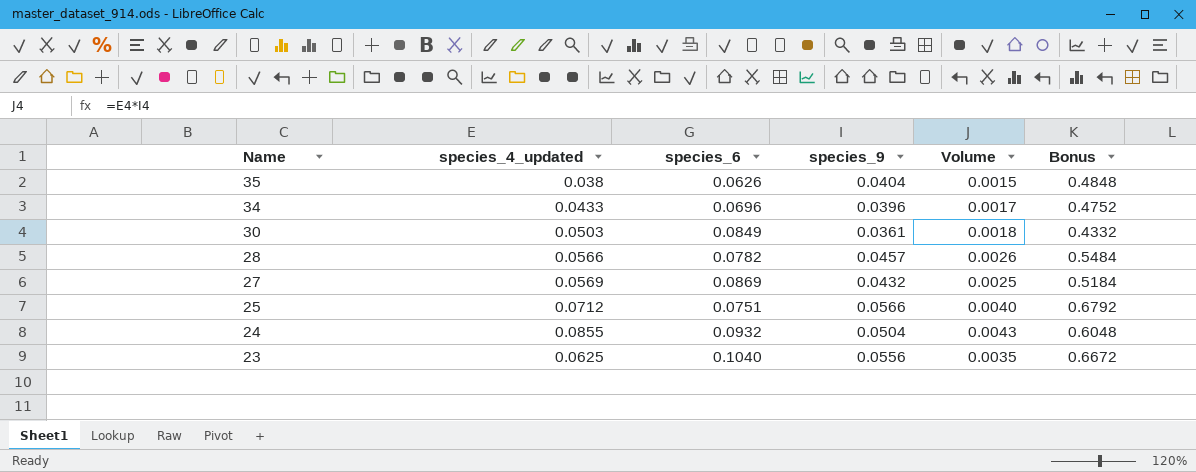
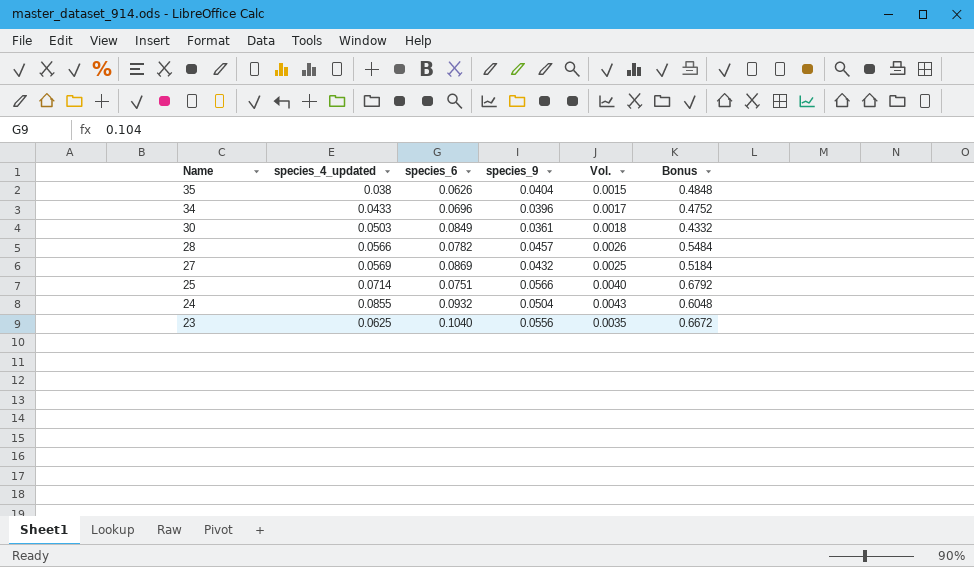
column name: Volume -> Vol.
25 | species_4_updated: 0.0712 -> 0.0714

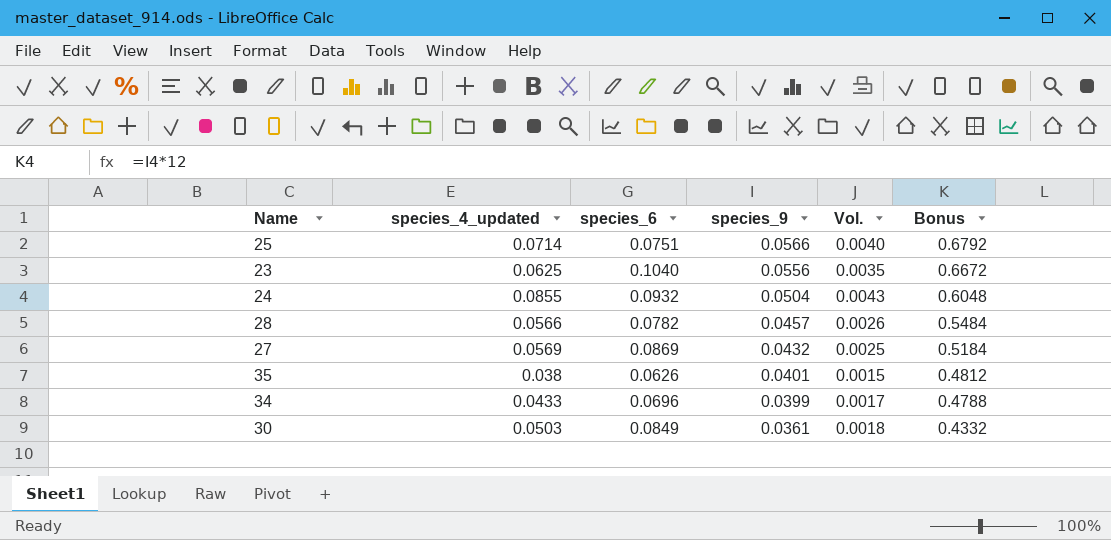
row order: Name descending -> species_9 descending
35 | species_9: 0.0404 -> 0.0401
35 | Bonus: 0.4848 -> 0.4812
34 | species_9: 0.0396 -> 0.0399
34 | Bonus: 0.4752 -> 0.4788

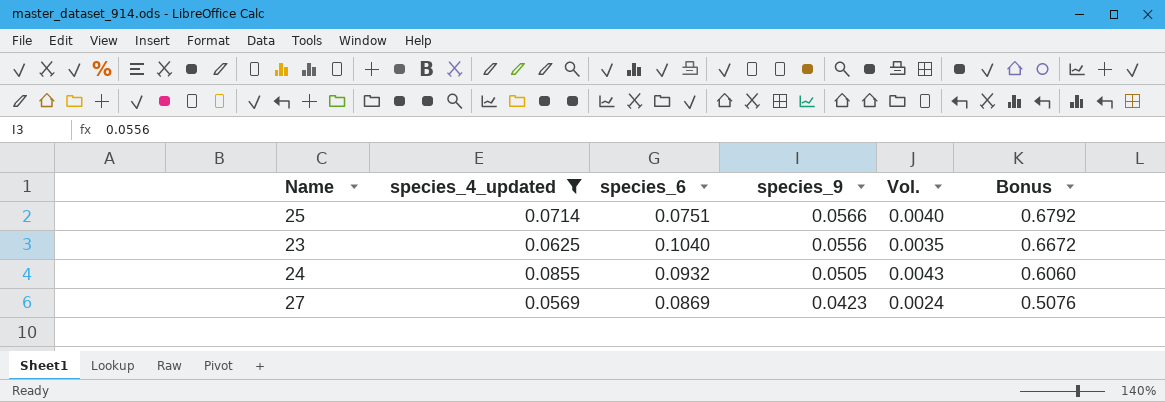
filter: none -> species_4_updated >= 0.0569
24 | species_9: 0.0504 -> 0.0505
24 | Bonus: 0.6048 -> 0.6060
27 | species_9: 0.0432 -> 0.0423
27 | Vol.: 0.0025 -> 0.0024
27 | Bonus: 0.5184 -> 0.5076

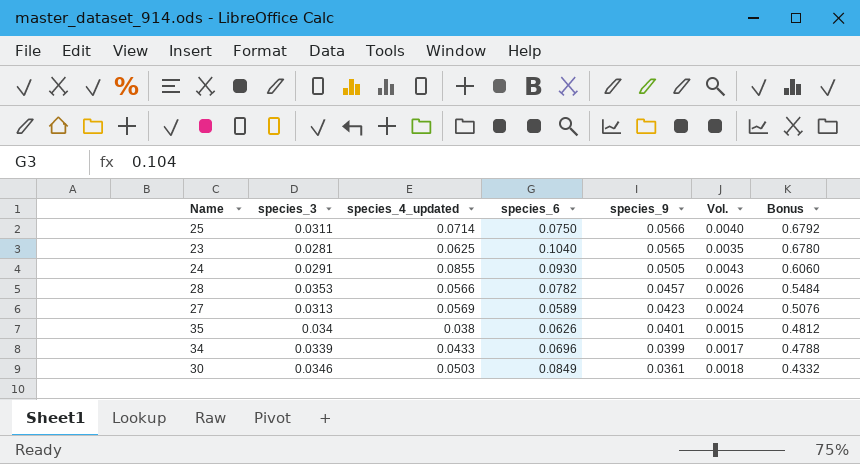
filter: species_4_updated >= 0.0569 -> none
column species_3 | position: none -> 2
25 | species_6: 0.0751 -> 0.0750
23 | species_9: 0.0556 -> 0.0565
23 | Bonus: 0.6672 -> 0.6780
24 | species_6: 0.0932 -> 0.0930
27 | species_6: 0.0869 -> 0.0589

